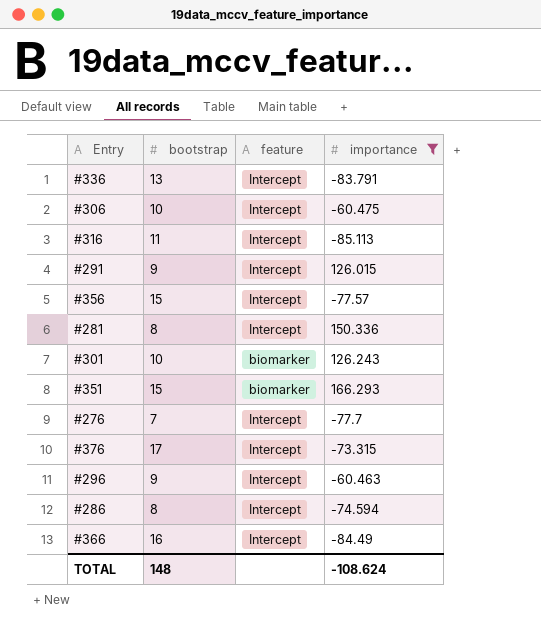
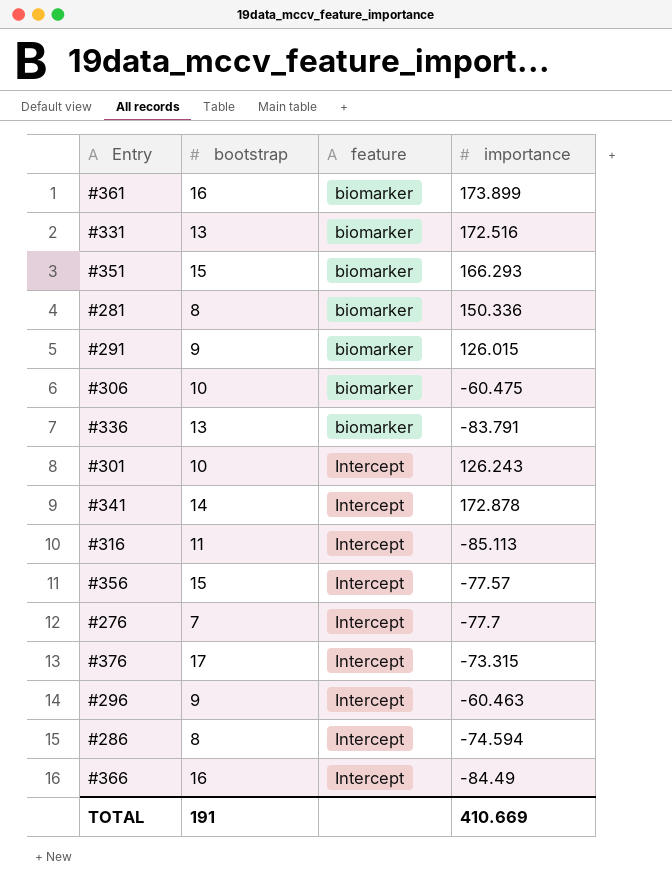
filter: importance <= 166.293 -> none
row order: none -> feature ascending
#281 | feature: Intercept -> biomarker
#291 | feature: Intercept -> biomarker
#306 | feature: Intercept -> biomarker
#336 | feature: Intercept -> biomarker
#301 | feature: biomarker -> Intercept
TOTAL | bootstrap: 148 -> 191
TOTAL | importance: -108.624 -> 410.669

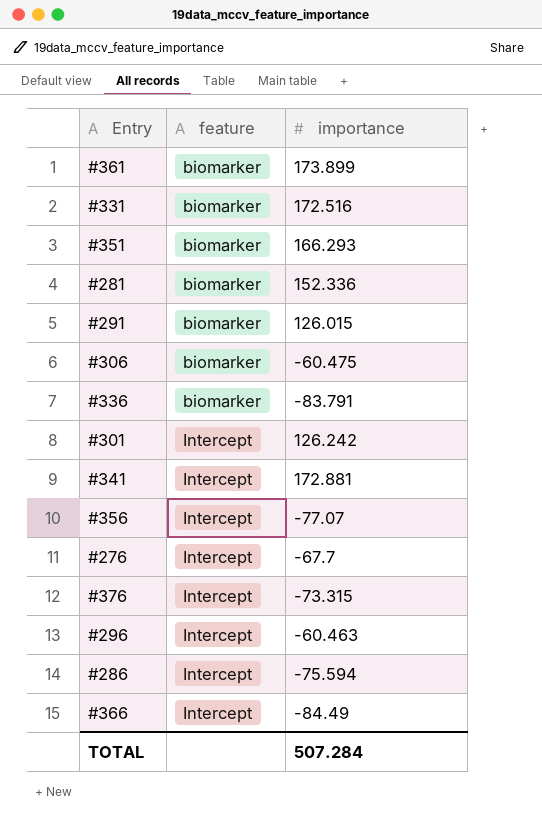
column bootstrap | position: 2 -> none
row #316: 11 | Intercept | -85.113 -> none
#281 | importance: 150.336 -> 152.336
#301 | importance: 126.243 -> 126.242
#341 | importance: 172.878 -> 172.881
#356 | importance: -77.57 -> -77.07
#276 | importance: -77.7 -> -67.7
#286 | importance: -74.594 -> -75.594
TOTAL | importance: 410.669 -> 507.284

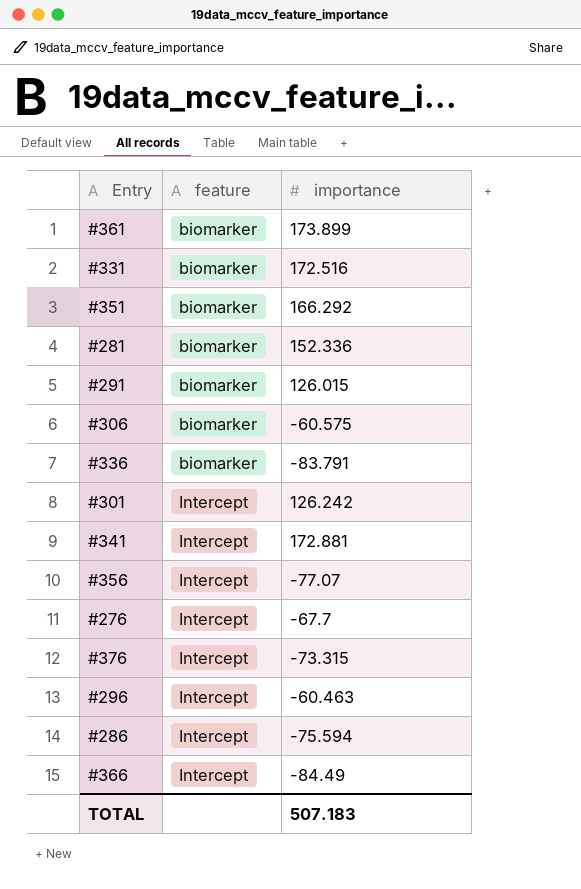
#351 | importance: 166.293 -> 166.292
#306 | importance: -60.475 -> -60.575
TOTAL | importance: 507.284 -> 507.183

